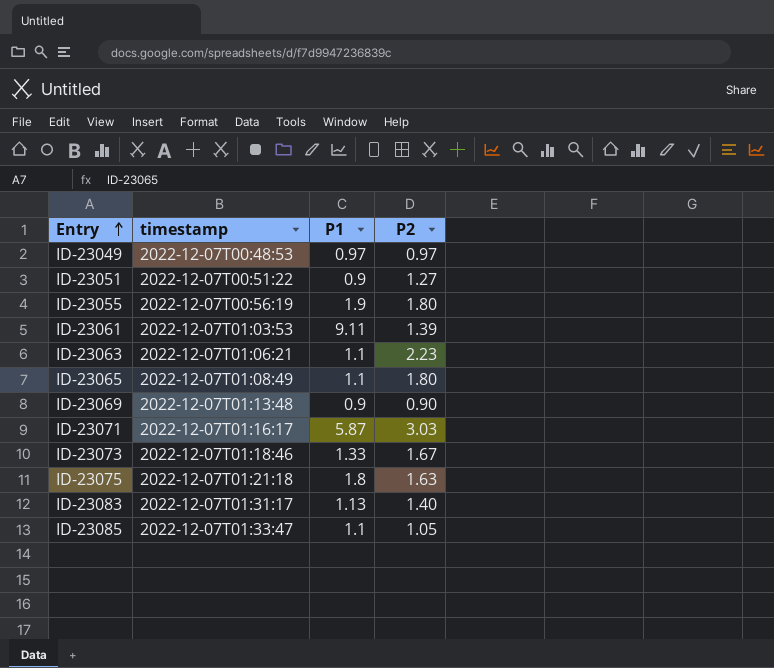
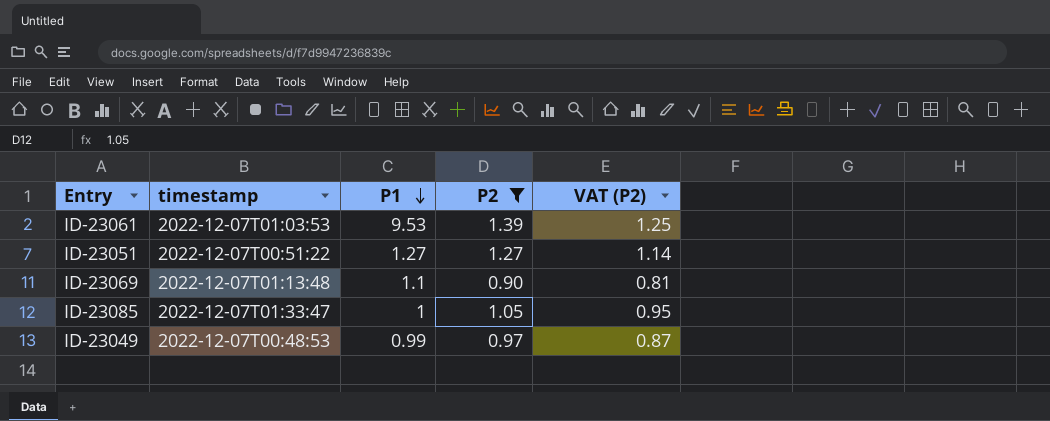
filter: none -> P2 <= 1.39
row order: Entry ascending -> P1 descending
column VAT (P2) | formula: none -> [P2] * 0.9
ID-23061 | P1: 9.11 -> 9.53
ID-23051 | P1: 0.9 -> 1.27
ID-23069 | P1: 0.9 -> 1.1
ID-23085 | P1: 1.1 -> 1
ID-23049 | P1: 0.97 -> 0.99

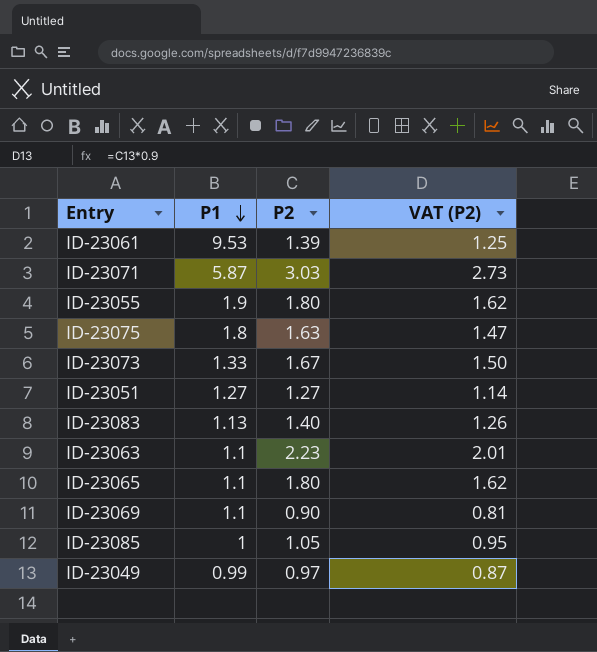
filter: P2 <= 1.39 -> none
column timestamp | position: 2 -> none

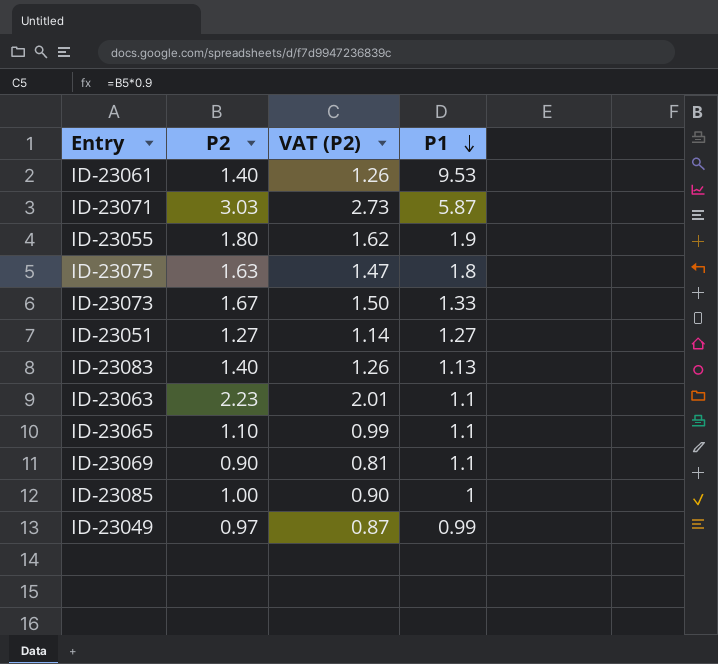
column P1 | position: 2 -> 4
ID-23061 | P2: 1.39 -> 1.40
ID-23061 | VAT (P2): 1.25 -> 1.26
ID-23065 | P2: 1.80 -> 1.10
ID-23065 | VAT (P2): 1.62 -> 0.99
ID-23085 | P2: 1.05 -> 1.00
ID-23085 | VAT (P2): 0.95 -> 0.90

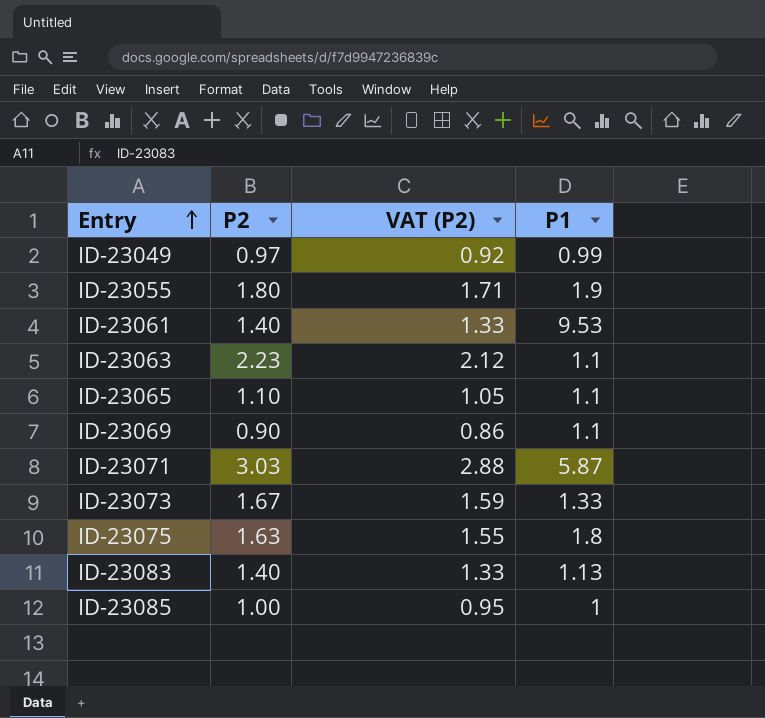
row order: P1 descending -> Entry ascending
column VAT (P2) | formula: [P2] * 0.9 -> [P2] * 0.95
row ID-23051: 1.27 | 1.14 | 1.27 -> none

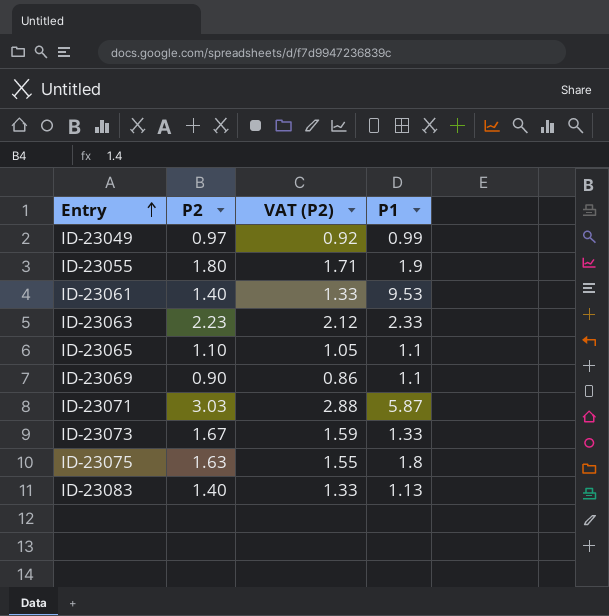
row ID-23085: 1.00 | 0.95 | 1 -> none
ID-23063 | P1: 1.1 -> 2.33

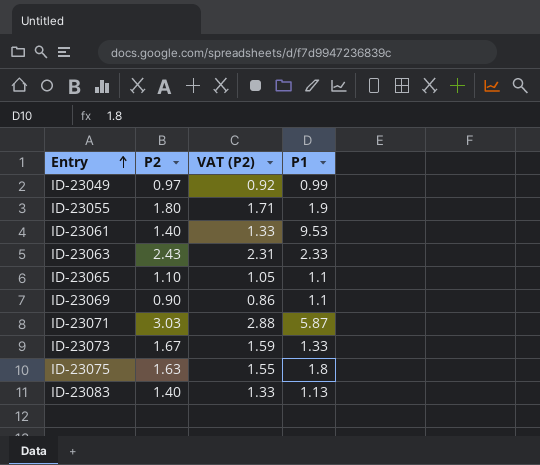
ID-23063 | P2: 2.23 -> 2.43
ID-23063 | VAT (P2): 2.12 -> 2.31

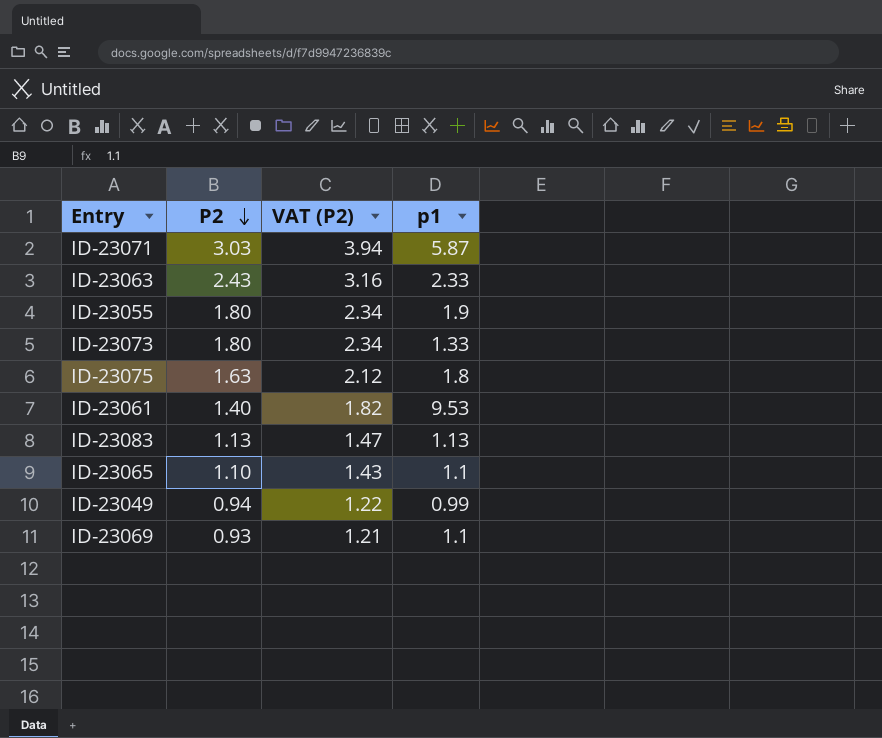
row order: Entry ascending -> P2 descending
column VAT (P2) | formula: [P2] * 0.95 -> [P2] * 1.3
column name: P1 -> p1
ID-23073 | P2: 1.67 -> 1.80
ID-23083 | P2: 1.40 -> 1.13
ID-23049 | P2: 0.97 -> 0.94
ID-23069 | P2: 0.90 -> 0.93

